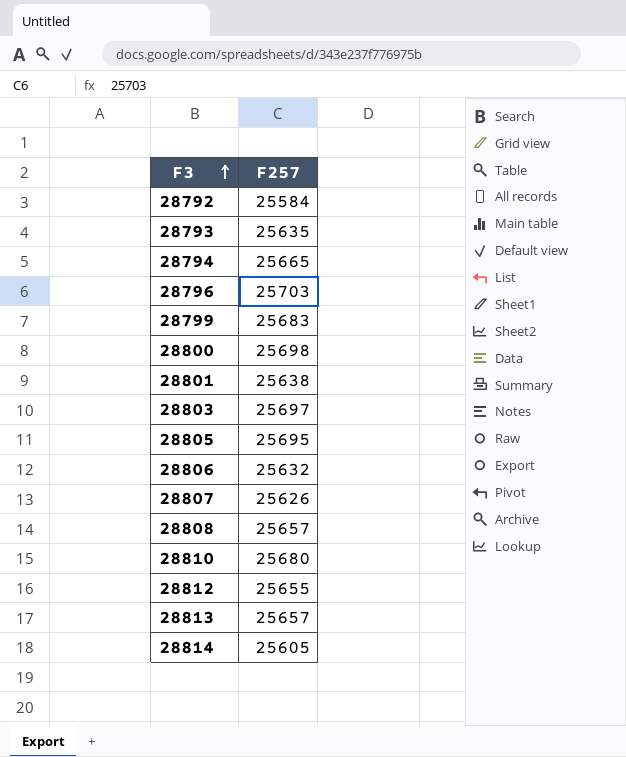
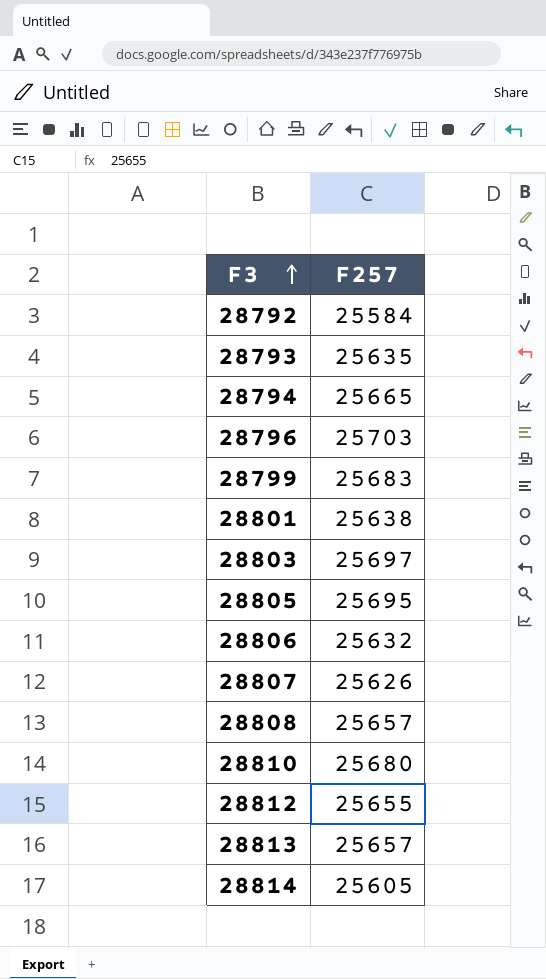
row 28800: 25698 -> none

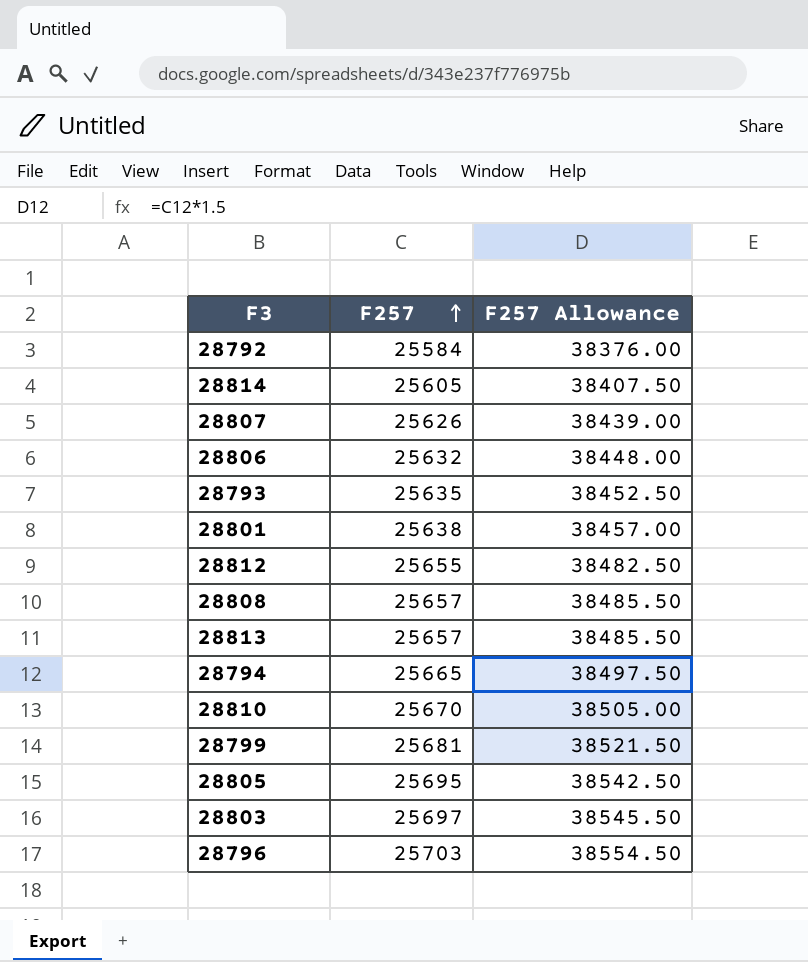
row order: F3 ascending -> F257 ascending
column F257 Allowance | formula: none -> [F257] * 1.5
28810 | F257: 25680 -> 25670
28799 | F257: 25683 -> 25681

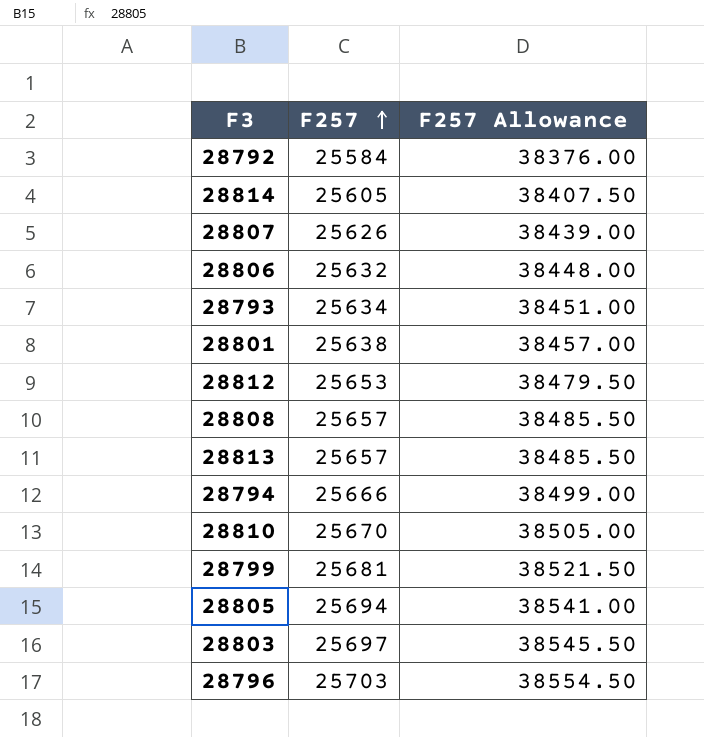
28793 | F257: 25635 -> 25634
28793 | F257 Allowance: 38452.50 -> 38451.00
28812 | F257: 25655 -> 25653
28812 | F257 Allowance: 38482.50 -> 38479.50
28794 | F257: 25665 -> 25666
28794 | F257 Allowance: 38497.50 -> 38499.00
28805 | F257: 25695 -> 25694
28805 | F257 Allowance: 38542.50 -> 38541.00

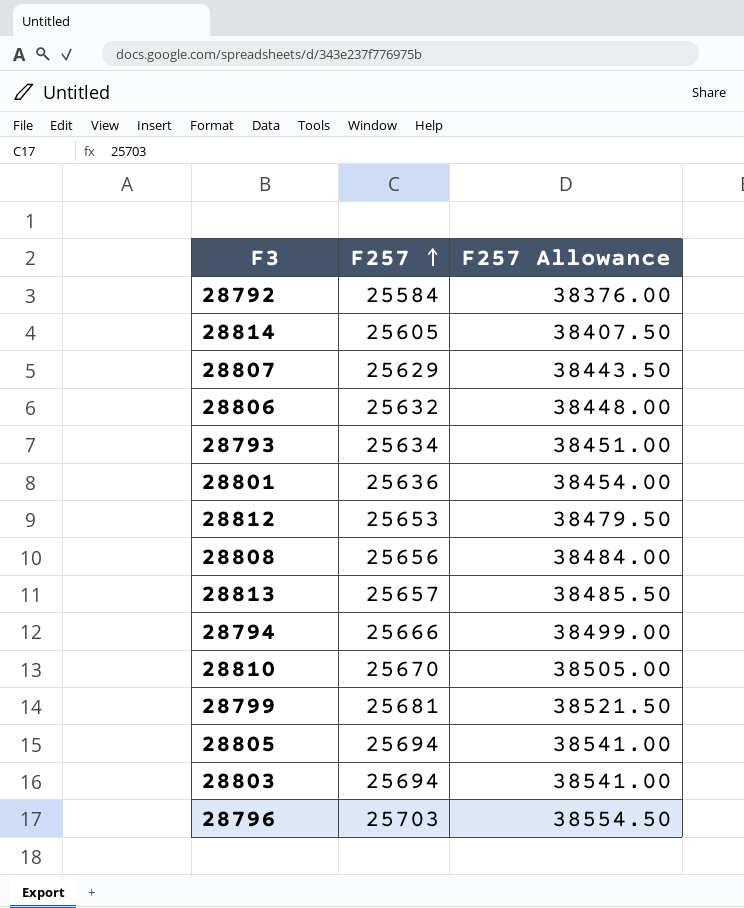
28807 | F257: 25626 -> 25629
28807 | F257 Allowance: 38439.00 -> 38443.50
28801 | F257: 25638 -> 25636
28801 | F257 Allowance: 38457.00 -> 38454.00
28808 | F257: 25657 -> 25656
28808 | F257 Allowance: 38485.50 -> 38484.00
28803 | F257: 25697 -> 25694
28803 | F257 Allowance: 38545.50 -> 38541.00

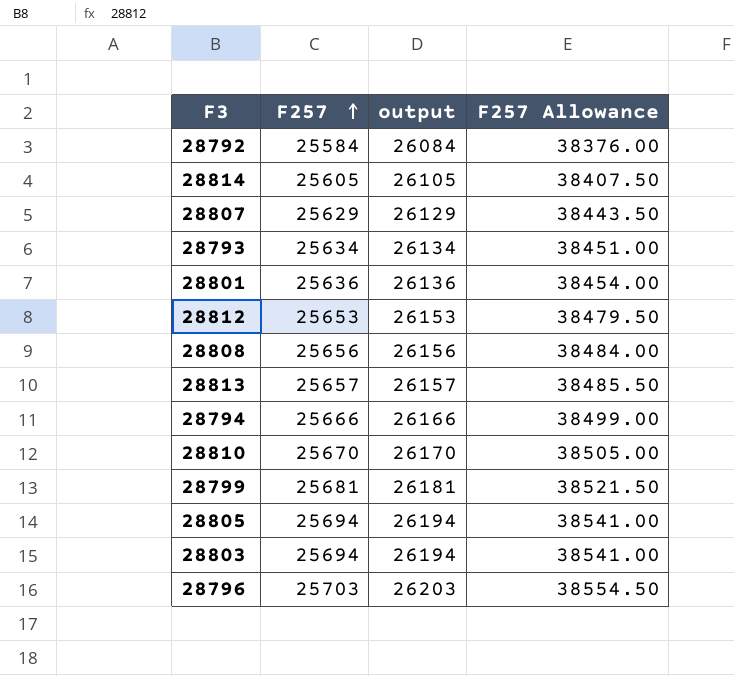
column output | formula: none -> [F257] + 500
row 28806: 25632 | 38448.00 -> none

